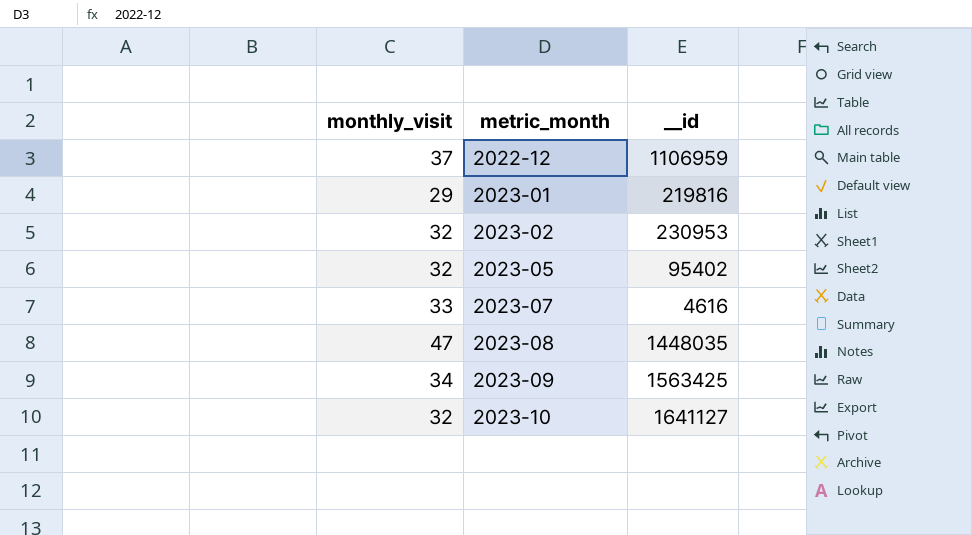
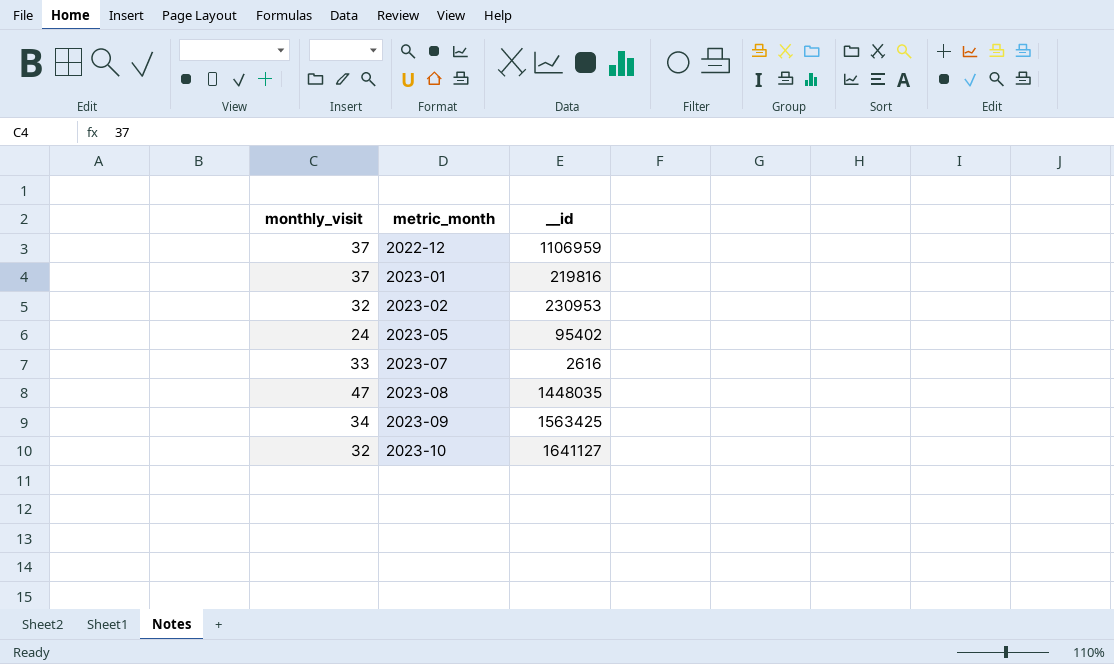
2023-01 | monthly_visit: 29 -> 37
2023-05 | monthly_visit: 32 -> 24
2023-07 | __id: 4616 -> 2616

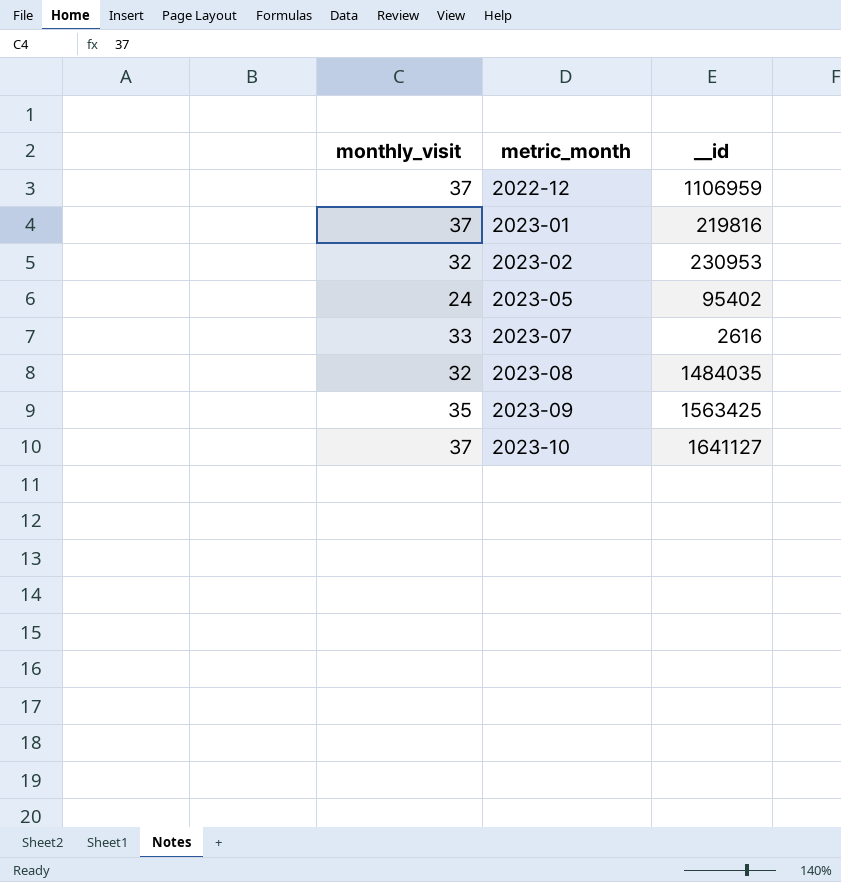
2023-08 | monthly_visit: 47 -> 32
2023-08 | __id: 1448035 -> 1484035
2023-09 | monthly_visit: 34 -> 35
2023-10 | monthly_visit: 32 -> 37

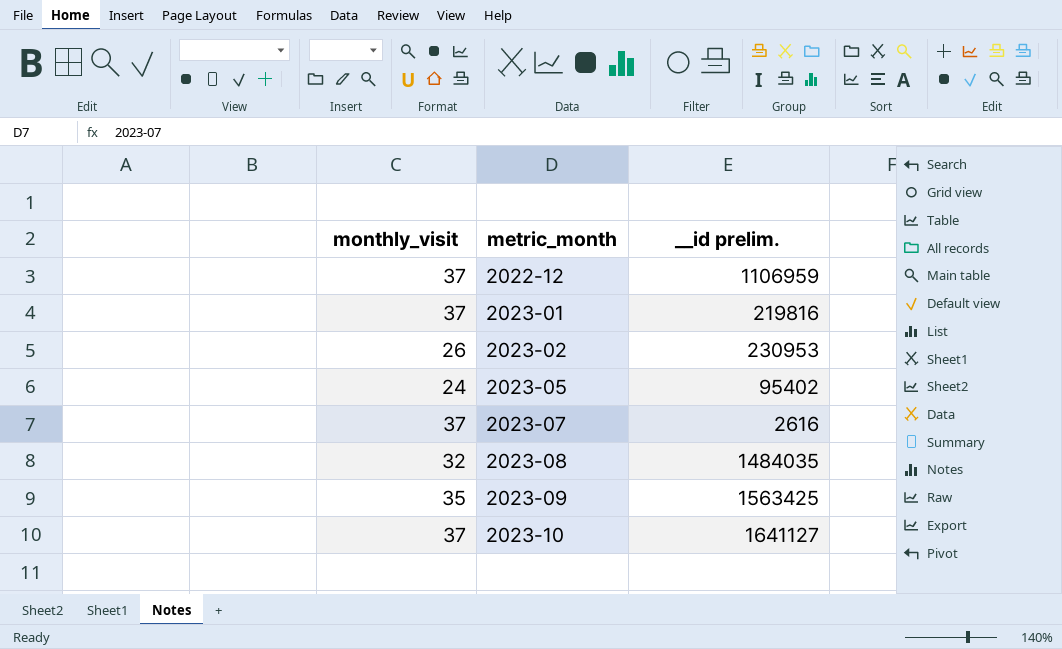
column name: __id -> __id prelim.
2023-02 | monthly_visit: 32 -> 26
2023-07 | monthly_visit: 33 -> 37

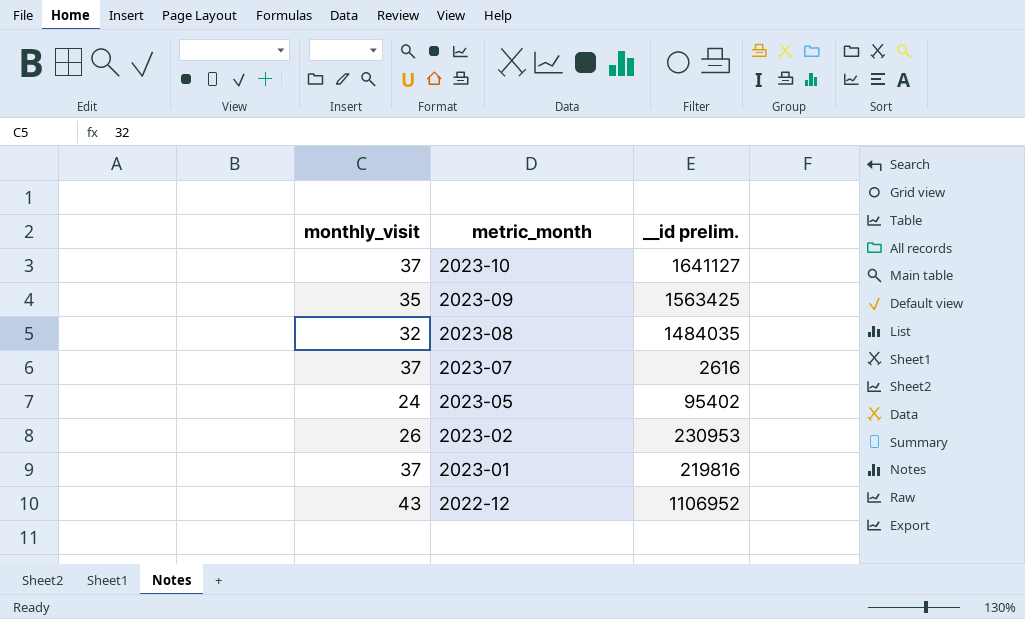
row order: metric_month ascending -> metric_month descending
2022-12 | monthly_visit: 37 -> 43
2022-12 | __id prelim.: 1106959 -> 1106952

